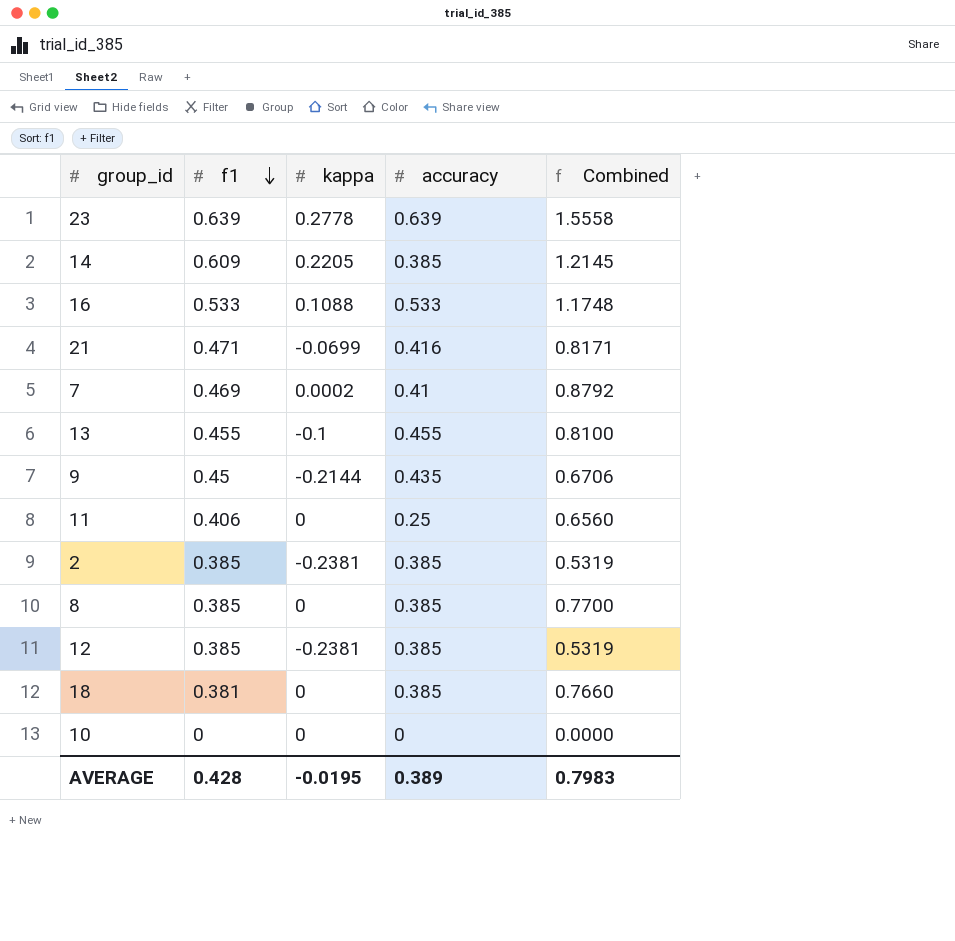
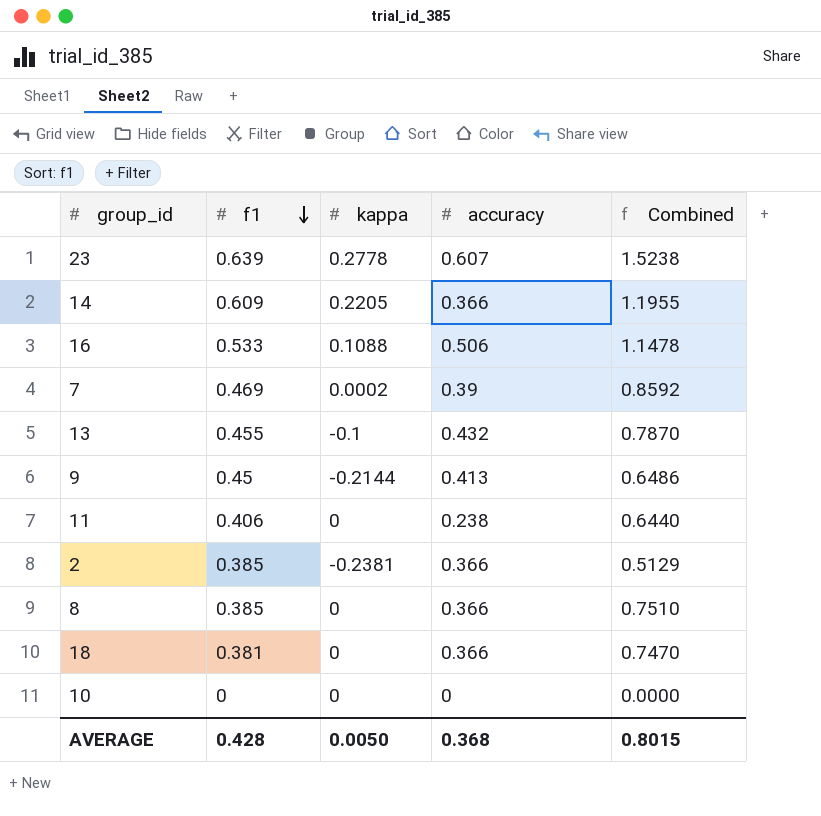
row 21: 0.471 | -0.0699 | 0.416 | 0.8171 -> none
row 12: 0.385 | -0.2381 | 0.385 | 0.5319 -> none
23 | accuracy: 0.639 -> 0.607
23 | Combined: 1.5558 -> 1.5238
14 | accuracy: 0.385 -> 0.366
14 | Combined: 1.2145 -> 1.1955
16 | accuracy: 0.533 -> 0.506
16 | Combined: 1.1748 -> 1.1478
7 | accuracy: 0.41 -> 0.39
7 | Combined: 0.8792 -> 0.8592
13 | accuracy: 0.455 -> 0.432
13 | Combined: 0.8100 -> 0.7870
9 | accuracy: 0.435 -> 0.413
9 | Combined: 0.6706 -> 0.6486
11 | accuracy: 0.25 -> 0.238
11 | Combined: 0.6560 -> 0.6440
2 | accuracy: 0.385 -> 0.366
2 | Combined: 0.5319 -> 0.5129
8 | accuracy: 0.385 -> 0.366
8 | Combined: 0.7700 -> 0.7510
18 | accuracy: 0.385 -> 0.366
18 | Combined: 0.7660 -> 0.7470
AVERAGE | kappa: -0.0195 -> 0.0050
AVERAGE | accuracy: 0.389 -> 0.368
AVERAGE | Combined: 0.7983 -> 0.8015

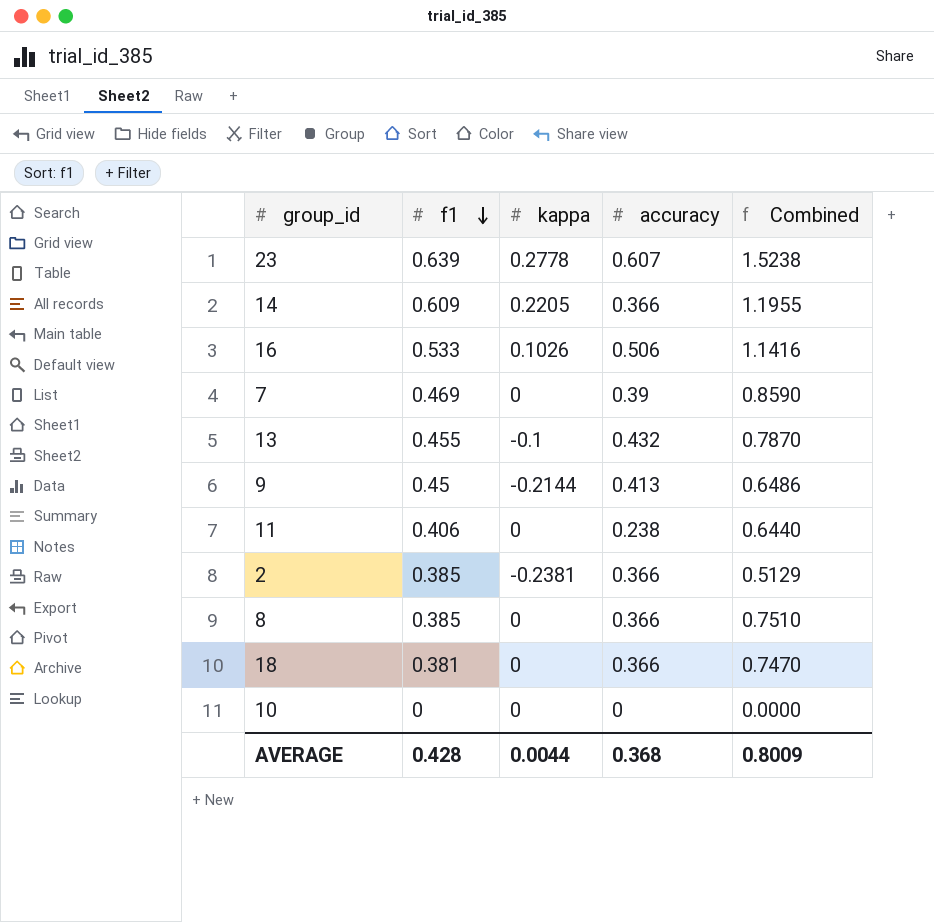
16 | kappa: 0.1088 -> 0.1026
16 | Combined: 1.1478 -> 1.1416
7 | kappa: 0.0002 -> 0
7 | Combined: 0.8592 -> 0.8590
AVERAGE | kappa: 0.0050 -> 0.0044
AVERAGE | Combined: 0.8015 -> 0.8009

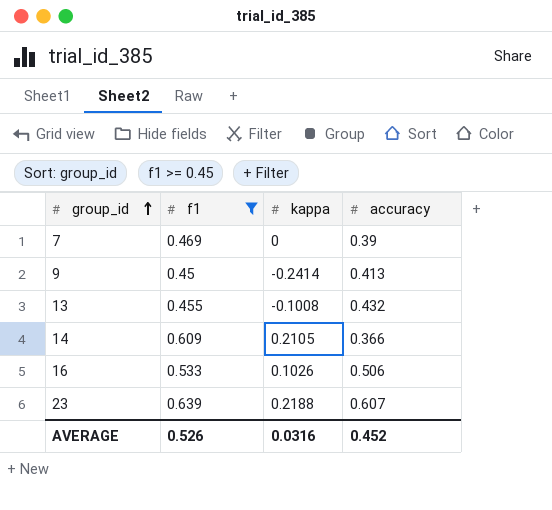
filter: none -> f1 >= 0.45
row order: f1 descending -> group_id ascending
column Combined | formula: [f1] + [kappa] + [accuracy] -> none
9 | kappa: -0.2144 -> -0.2414
13 | kappa: -0.1 -> -0.1008
14 | kappa: 0.2205 -> 0.2105
23 | kappa: 0.2778 -> 0.2188
AVERAGE | f1: 0.428 -> 0.526
AVERAGE | kappa: 0.0044 -> 0.0316
AVERAGE | accuracy: 0.368 -> 0.452

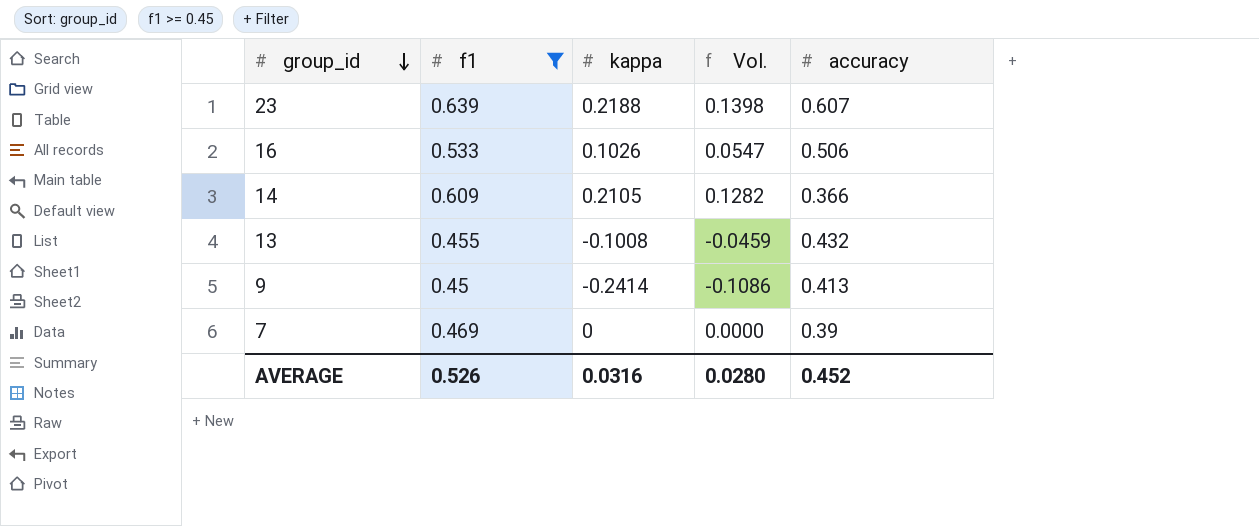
row order: group_id ascending -> group_id descending
column Vol. | formula: none -> [f1] * [kappa]

